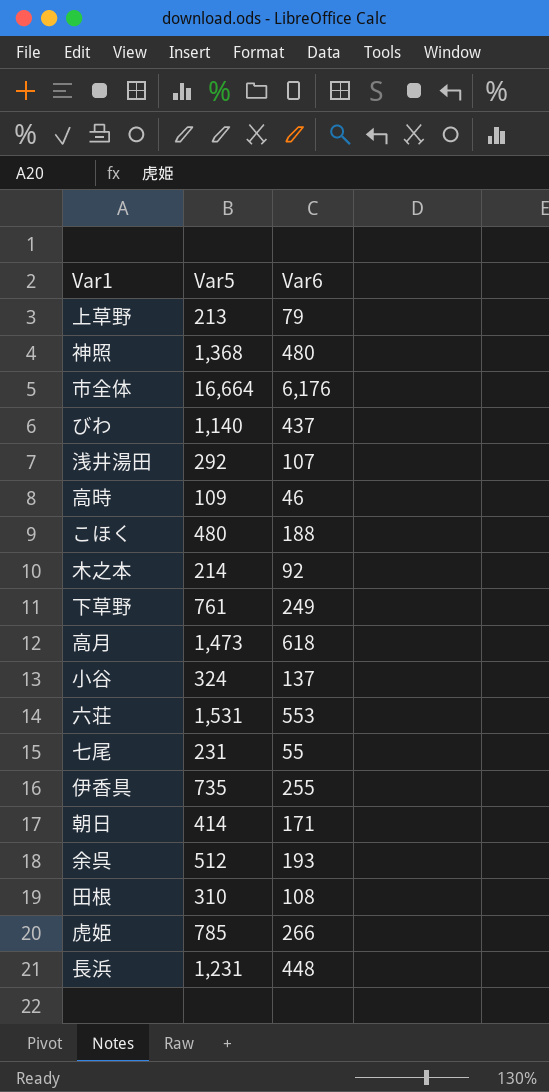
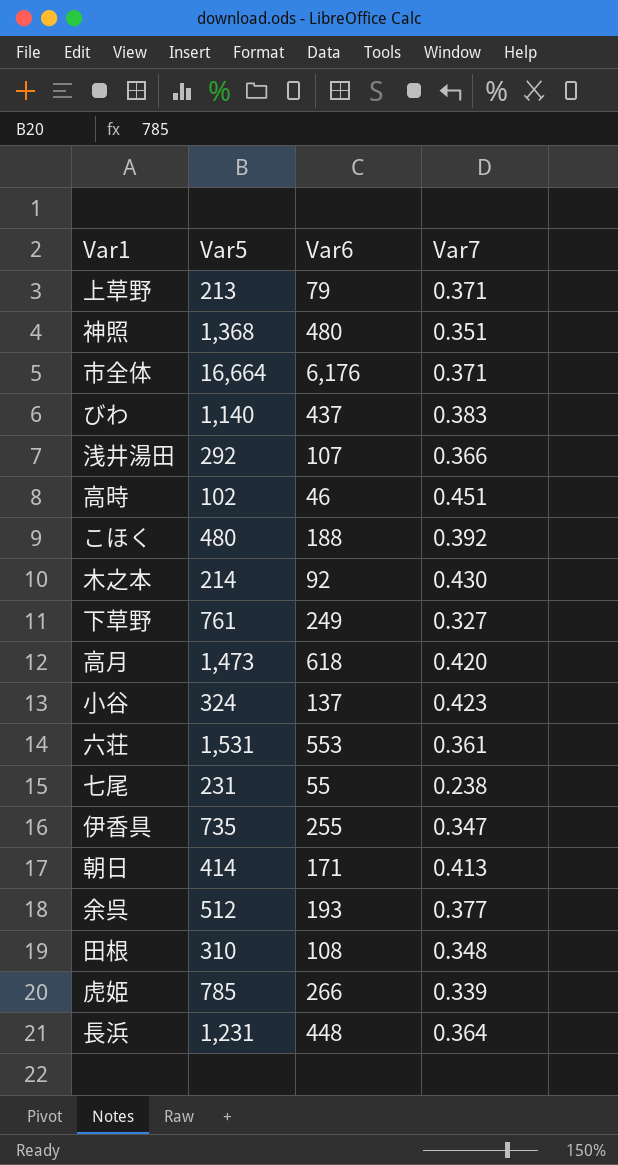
column Var7 | formula: none -> [Var6] / [Var5]
高時 | Var5: 109 -> 102

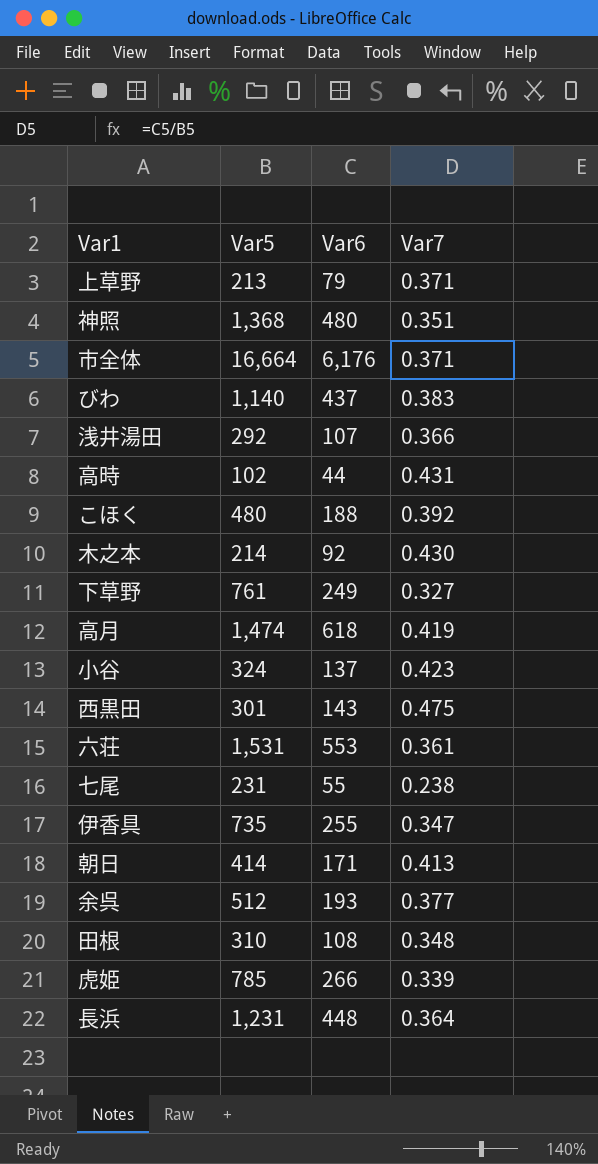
高時 | Var6: 46 -> 44
高時 | Var7: 0.451 -> 0.431
高月 | Var5: 1,473 -> 1,474
高月 | Var7: 0.420 -> 0.419
row 西黒田: none -> 301 | 143 | 0.475

